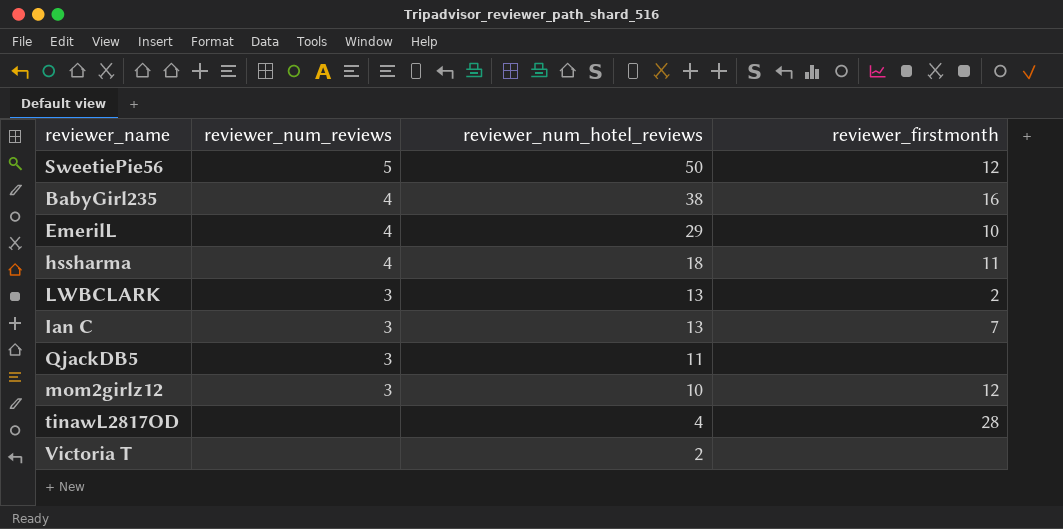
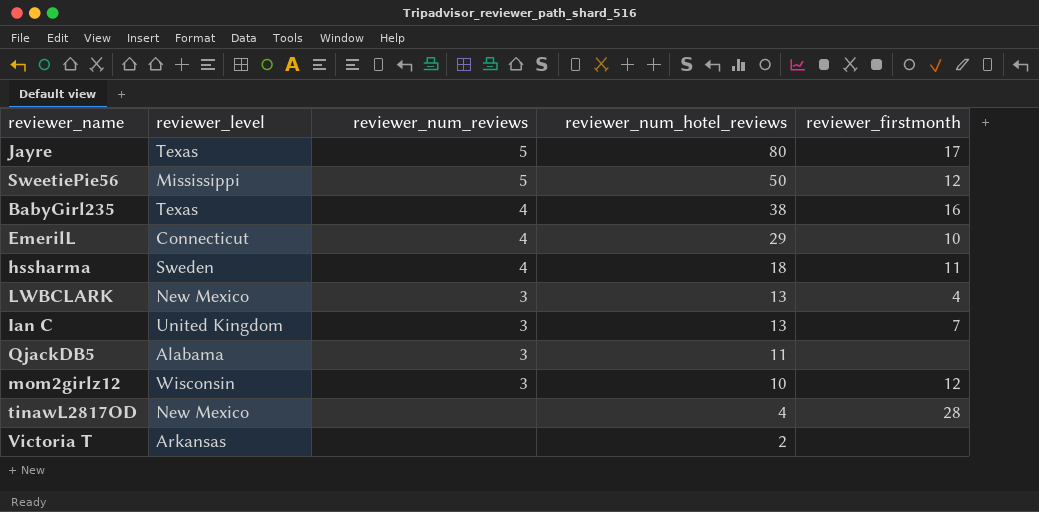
column reviewer_level | position: none -> 2
row Jayre: none -> Texas | 5 | 80 | 17
LWBCLARK | reviewer_firstmonth: 2 -> 4

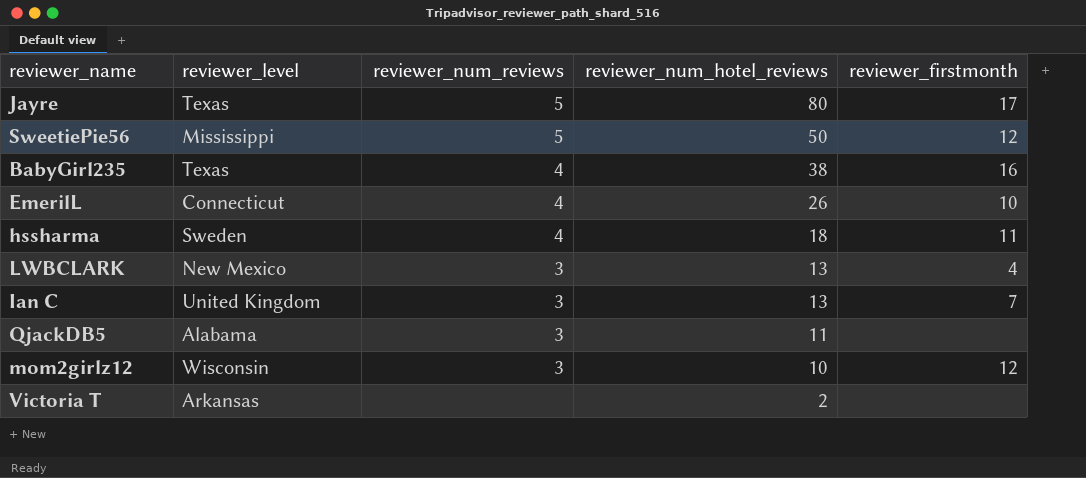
row tinawL2817OD: New Mexico | none | 4 | 28 -> none
EmerilL | reviewer_num_hotel_reviews: 29 -> 26

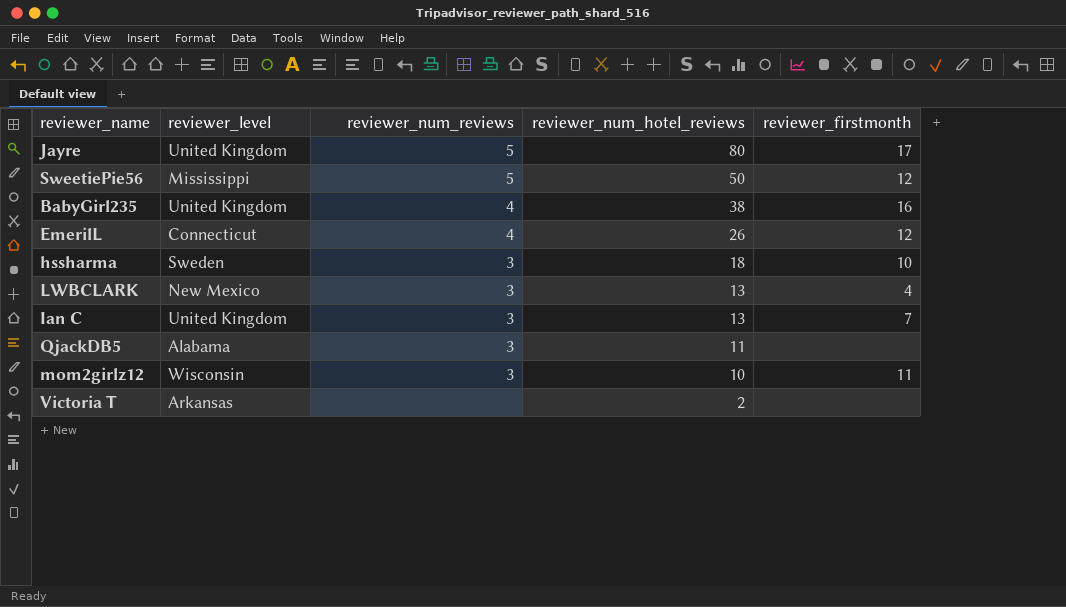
Jayre | reviewer_level: Texas -> United Kingdom
BabyGirl235 | reviewer_level: Texas -> United Kingdom
EmerilL | reviewer_firstmonth: 10 -> 12
hssharma | reviewer_num_reviews: 4 -> 3
hssharma | reviewer_firstmonth: 11 -> 10
mom2girlz12 | reviewer_firstmonth: 12 -> 11

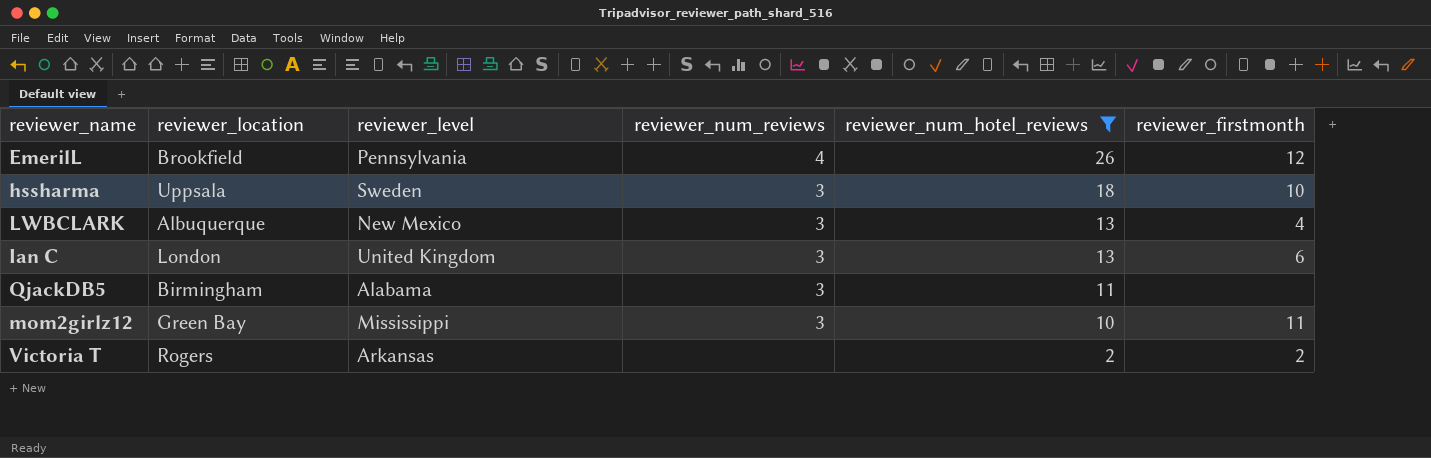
filter: none -> reviewer_num_hotel_reviews <= 26
column reviewer_location | position: none -> 2
EmerilL | reviewer_level: Connecticut -> Pennsylvania
Ian C | reviewer_firstmonth: 7 -> 6
mom2girlz12 | reviewer_level: Wisconsin -> Mississippi
Victoria T | reviewer_firstmonth: none -> 2

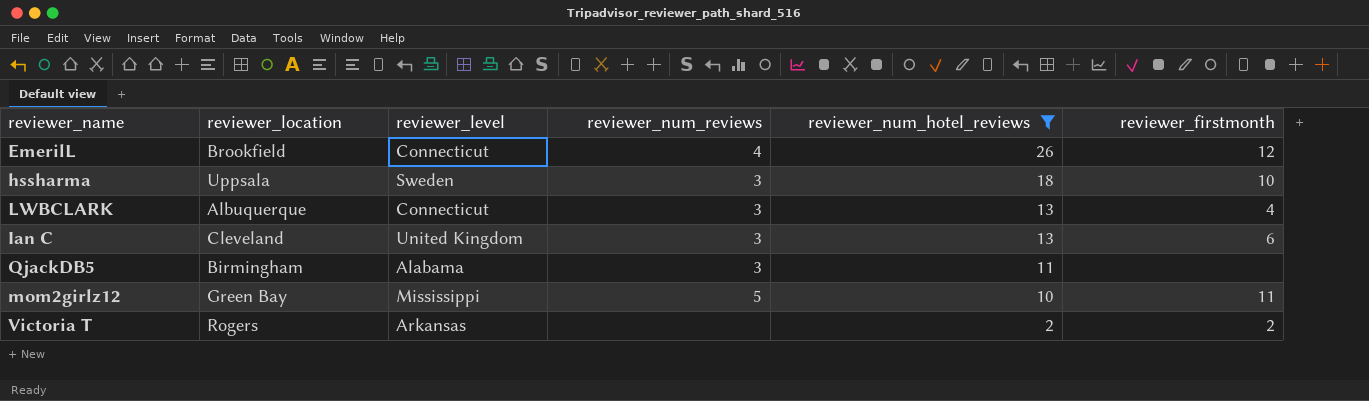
EmerilL | reviewer_level: Pennsylvania -> Connecticut
LWBCLARK | reviewer_level: New Mexico -> Connecticut
Ian C | reviewer_location: London -> Cleveland
mom2girlz12 | reviewer_num_reviews: 3 -> 5

